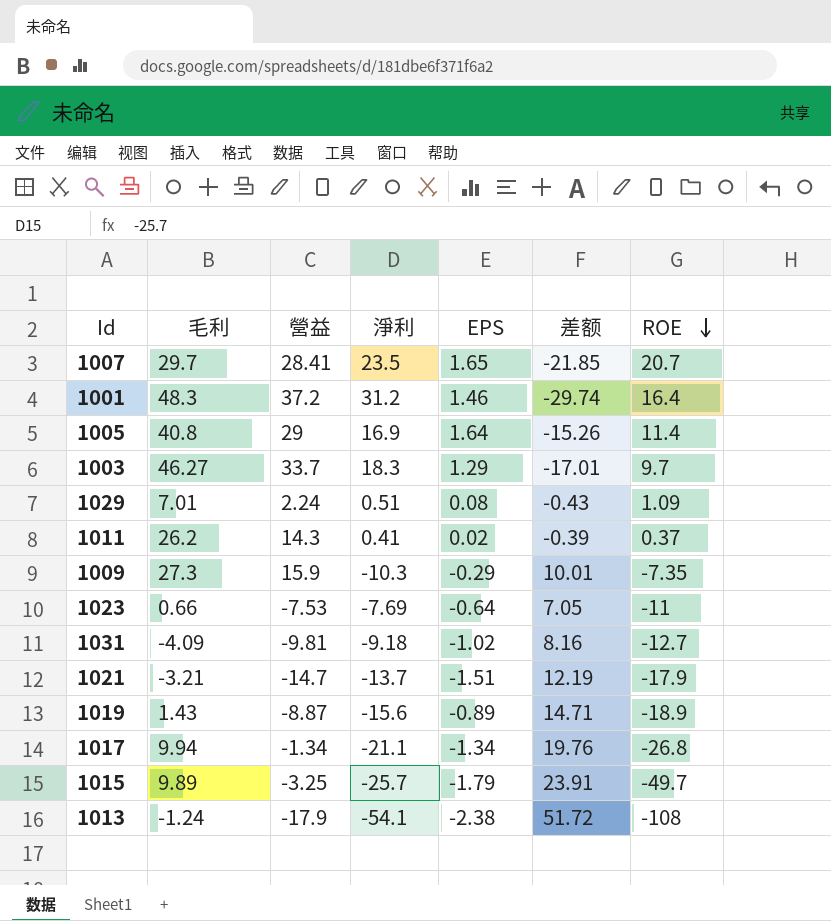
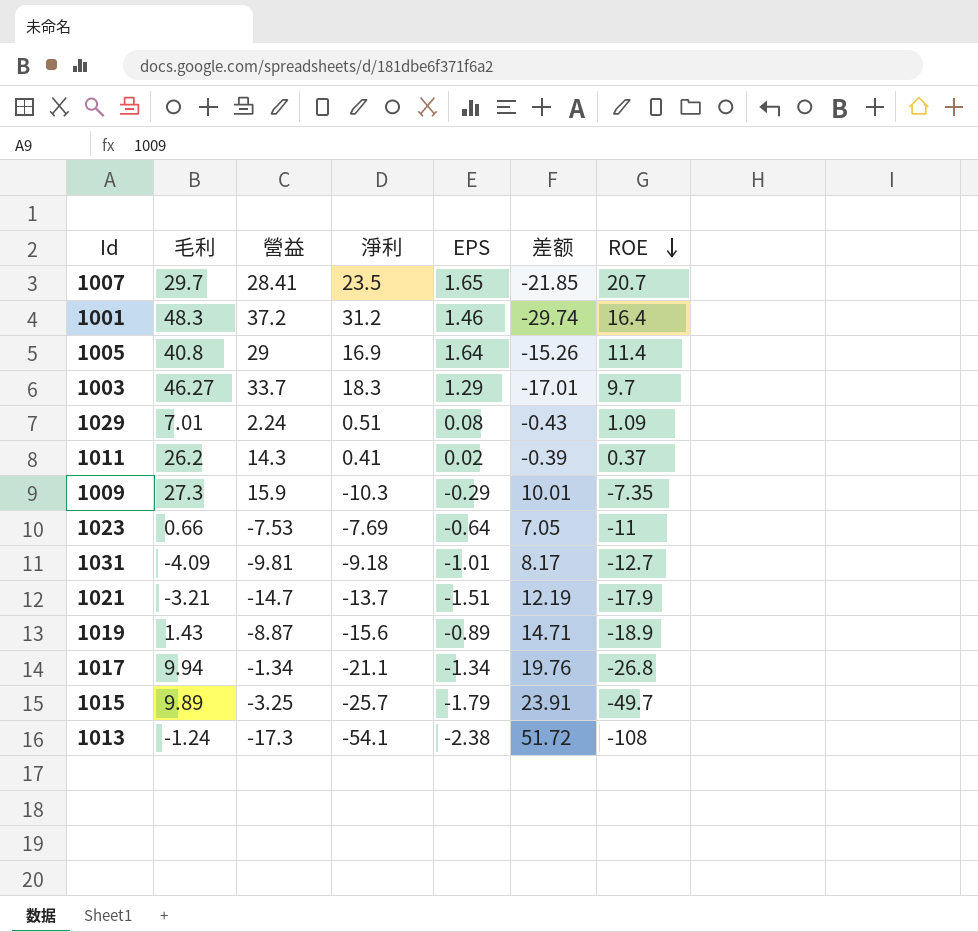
1031 | EPS: -1.02 -> -1.01
1031 | 差额: 8.16 -> 8.17
1013 | 營益: -17.9 -> -17.3

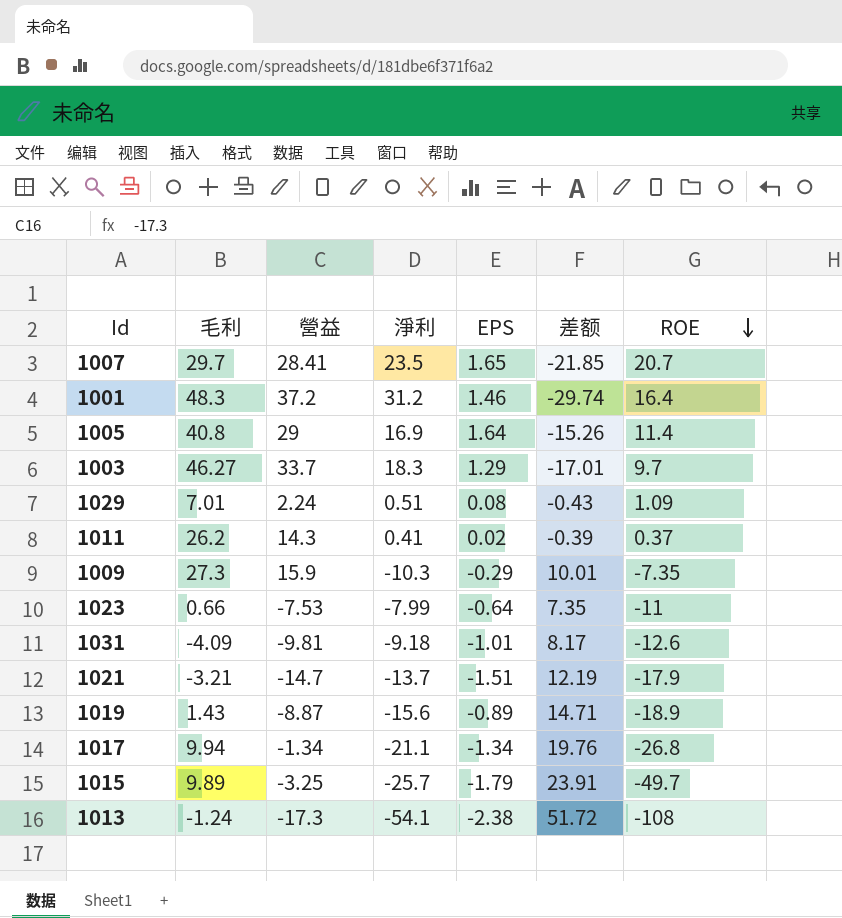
1023 | 淨利: -7.69 -> -7.99
1023 | 差额: 7.05 -> 7.35
1031 | ROE: -12.7 -> -12.6

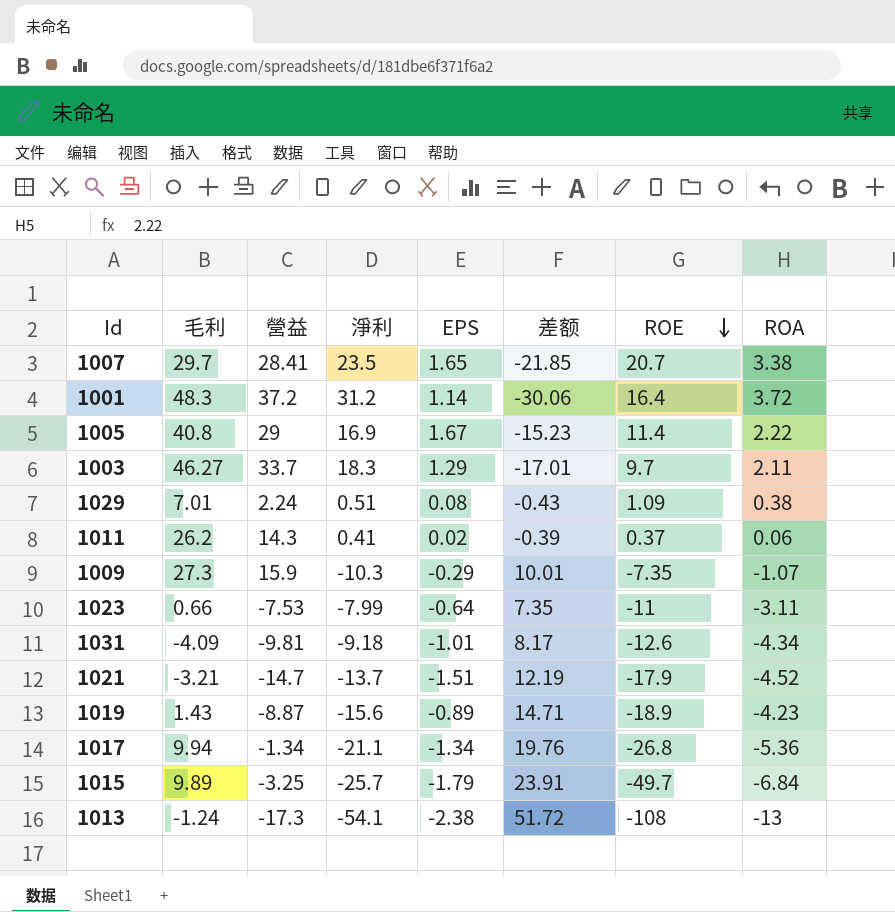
column ROA | position: none -> 8
1001 | EPS: 1.46 -> 1.14
1001 | 差额: -29.74 -> -30.06
1005 | EPS: 1.64 -> 1.67
1005 | 差额: -15.26 -> -15.23

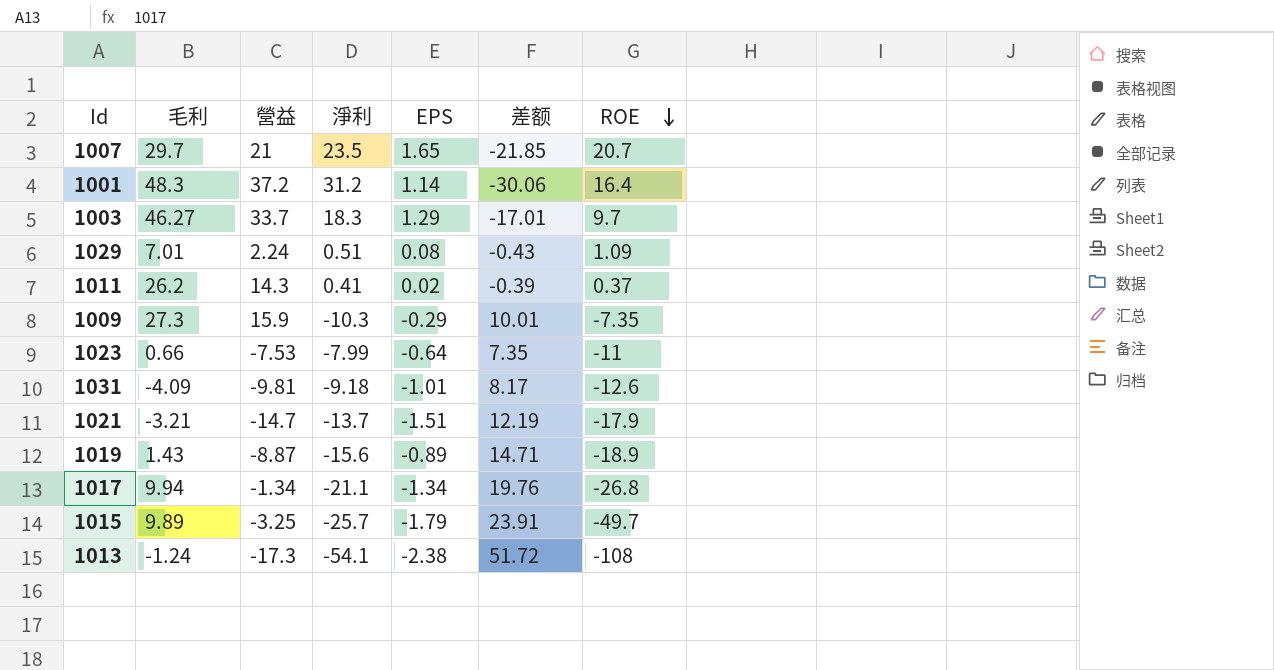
column ROA | position: 8 -> none
row 1005: 40.8 | 29 | 16.9 | 1.67 | -15.23 | 11.4 | 2.22 -> none
1007 | 營益: 28.41 -> 21

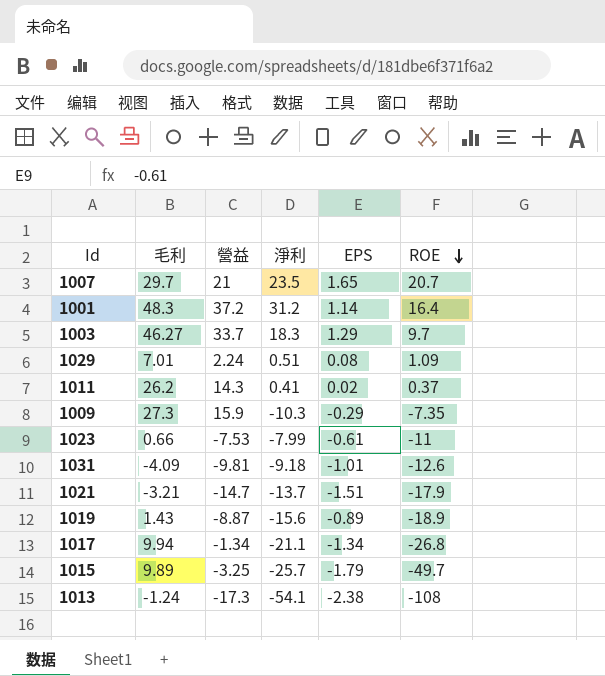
column 差额 | formula: [EPS] - [淨利] -> none
1023 | EPS: -0.64 -> -0.61

